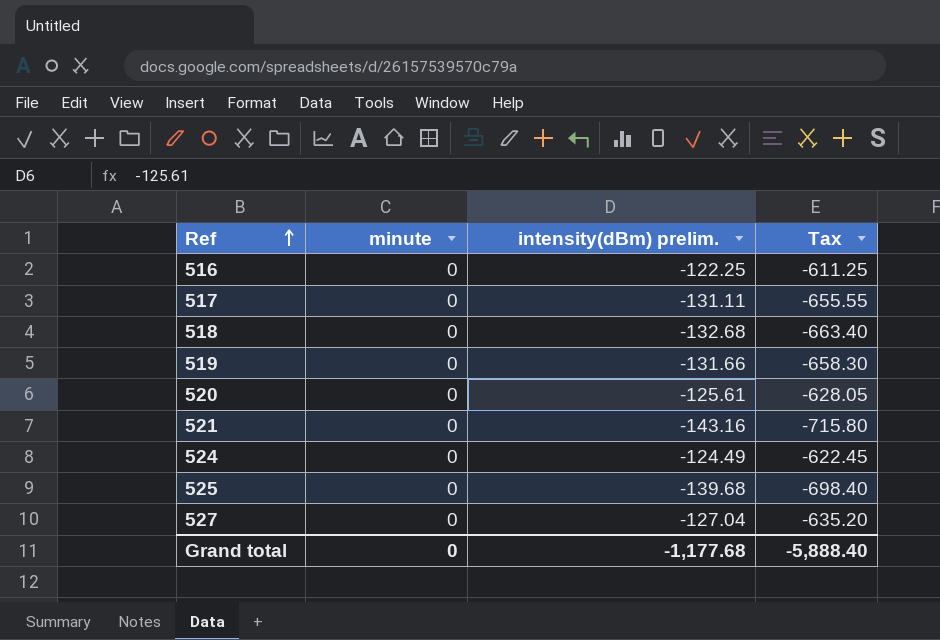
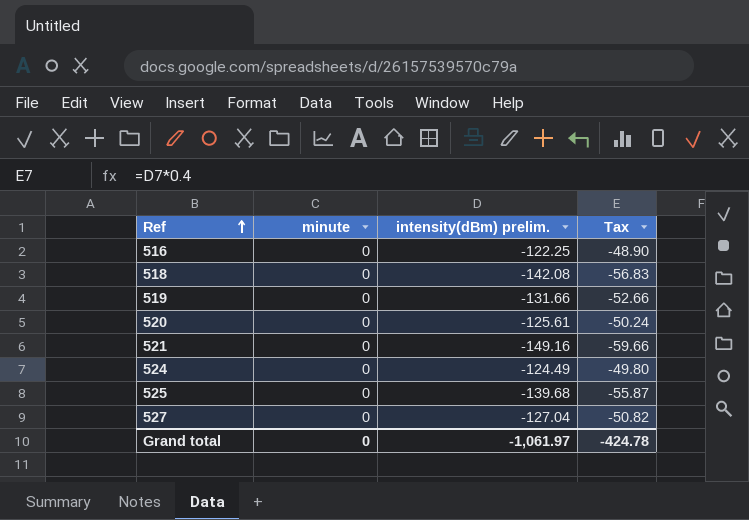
column Tax | formula: [intensity(dBm) prelim.] * 5 -> [intensity(dBm) prelim.] * 0.4
row 517: 0 | -131.11 | -655.55 -> none
518 | intensity(dBm) prelim.: -132.68 -> -142.08
521 | intensity(dBm) prelim.: -143.16 -> -149.16
Grand total | intensity(dBm) prelim.: -1,177.68 -> -1,061.97
Grand total | Tax: -5,888.40 -> -424.78

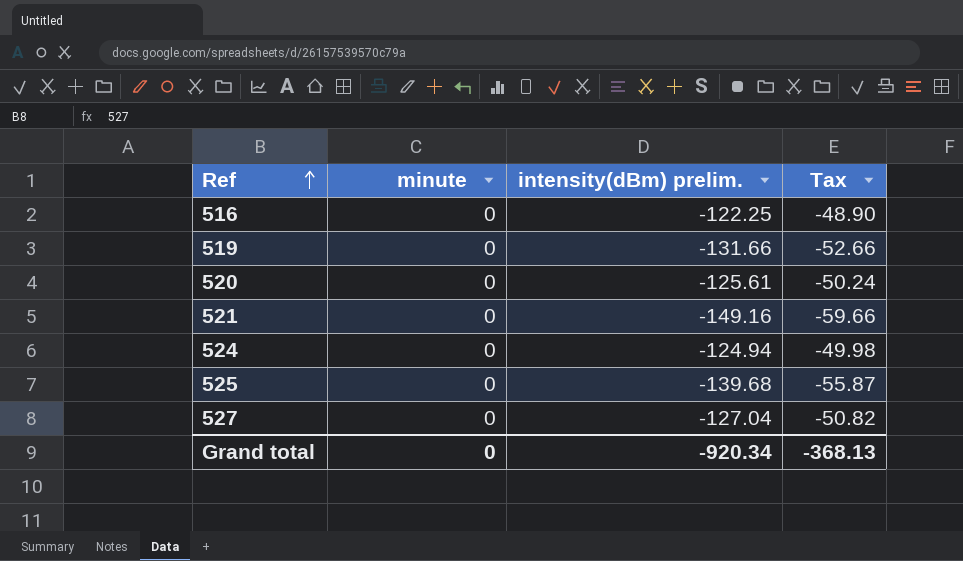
row 518: 0 | -142.08 | -56.83 -> none
524 | intensity(dBm) prelim.: -124.49 -> -124.94
524 | Tax: -49.80 -> -49.98
Grand total | intensity(dBm) prelim.: -1,061.97 -> -920.34
Grand total | Tax: -424.78 -> -368.13

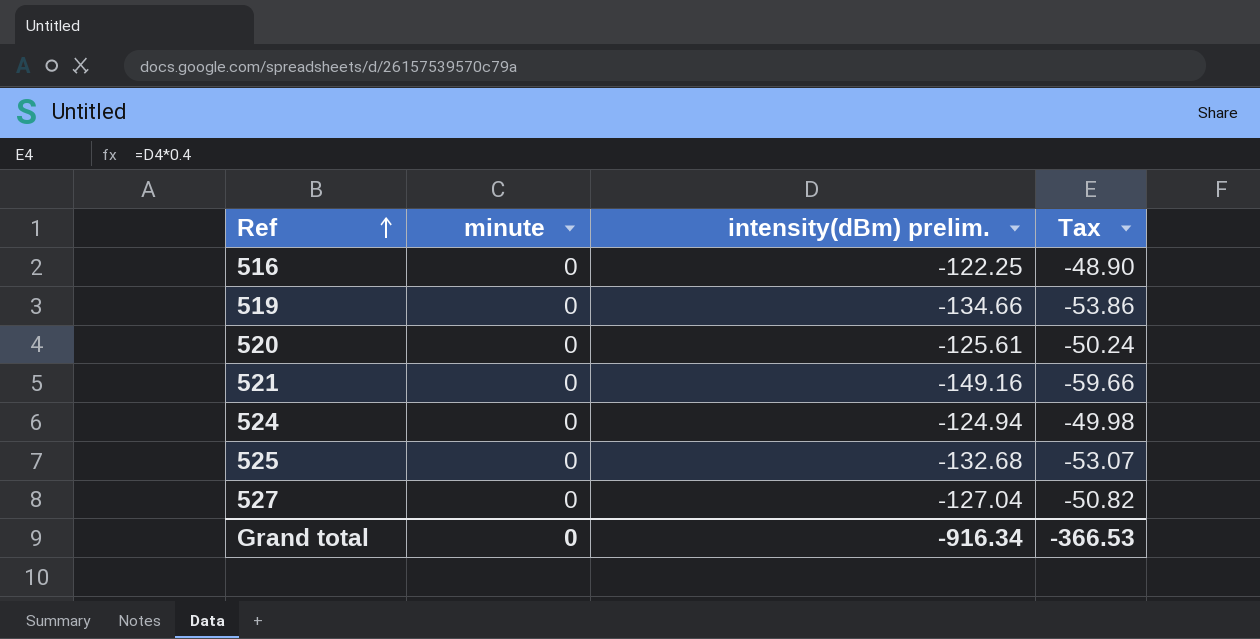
519 | intensity(dBm) prelim.: -131.66 -> -134.66
519 | Tax: -52.66 -> -53.86
525 | intensity(dBm) prelim.: -139.68 -> -132.68
525 | Tax: -55.87 -> -53.07
Grand total | intensity(dBm) prelim.: -920.34 -> -916.34
Grand total | Tax: -368.13 -> -366.53

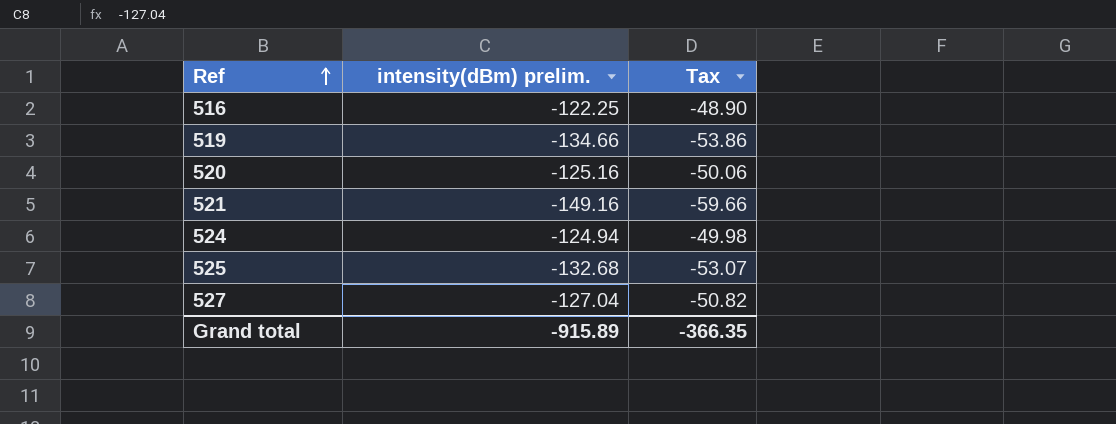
column minute | position: 2 -> none
520 | intensity(dBm) prelim.: -125.61 -> -125.16
520 | Tax: -50.24 -> -50.06
Grand total | intensity(dBm) prelim.: -916.34 -> -915.89
Grand total | Tax: -366.53 -> -366.35

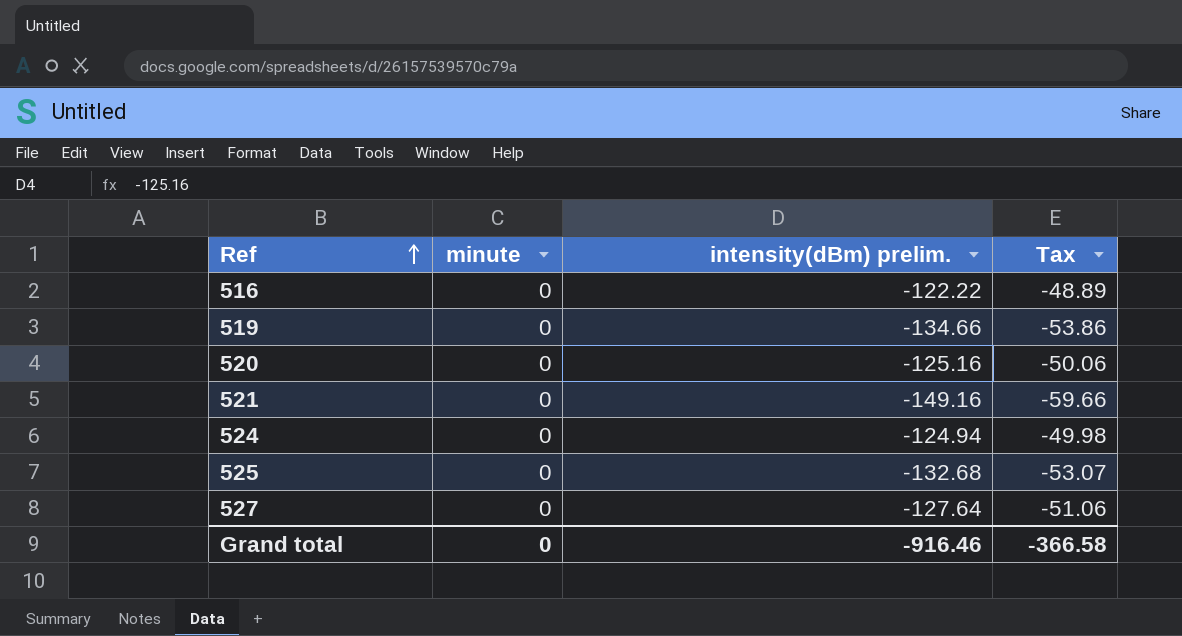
column minute | position: none -> 2
516 | intensity(dBm) prelim.: -122.25 -> -122.22
516 | Tax: -48.90 -> -48.89
527 | intensity(dBm) prelim.: -127.04 -> -127.64
527 | Tax: -50.82 -> -51.06
Grand total | intensity(dBm) prelim.: -915.89 -> -916.46
Grand total | Tax: -366.35 -> -366.58

